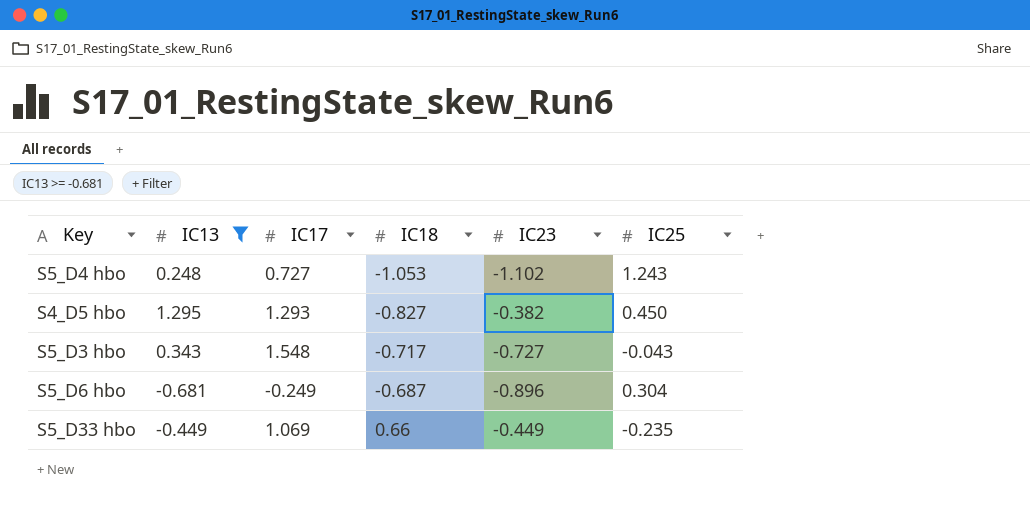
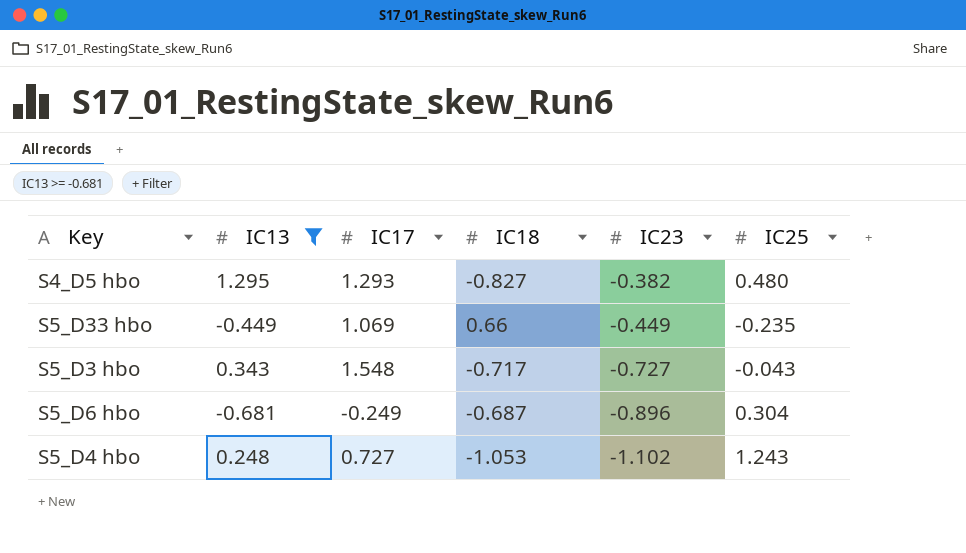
row order: IC18 ascending -> IC23 descending
S4_D5 hbo | IC25: 0.450 -> 0.480

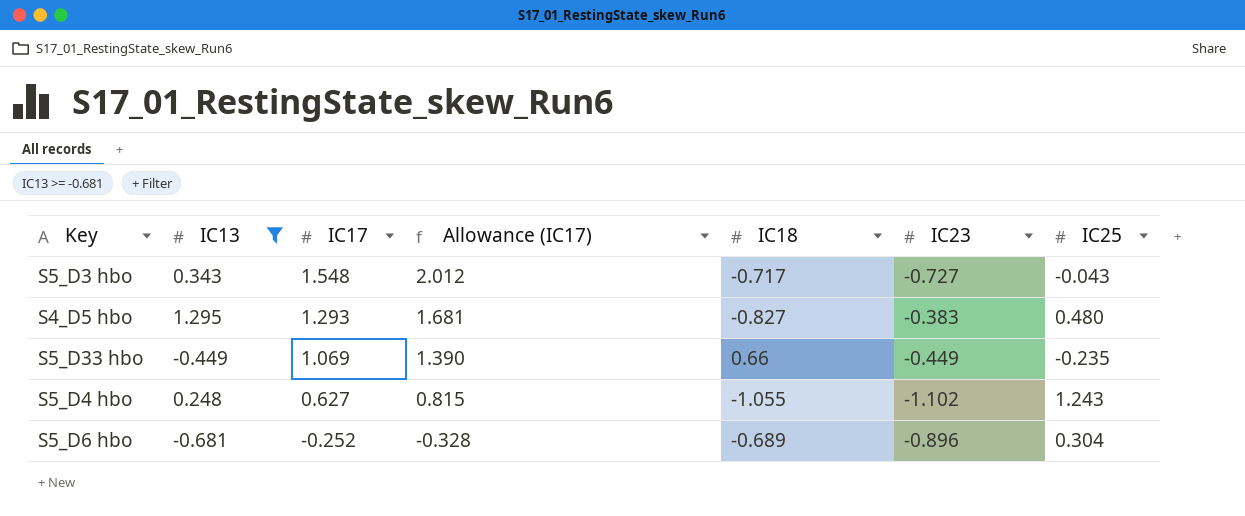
row order: IC23 descending -> IC17 descending
column Allowance (IC17) | formula: none -> [IC17] * 1.3
S4_D5 hbo | IC23: -0.382 -> -0.383
S5_D4 hbo | IC17: 0.727 -> 0.627
S5_D4 hbo | IC18: -1.053 -> -1.055
S5_D6 hbo | IC17: -0.249 -> -0.252
S5_D6 hbo | IC18: -0.687 -> -0.689

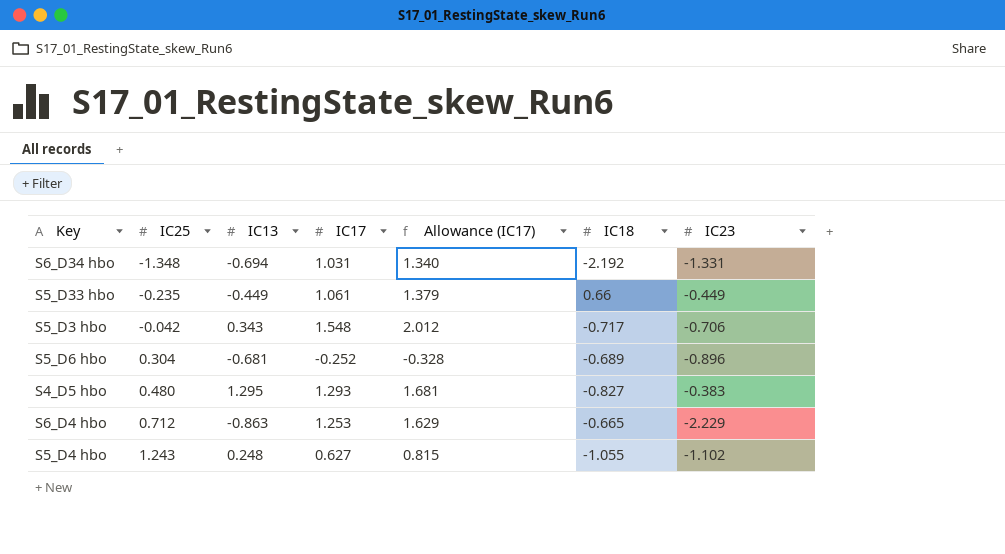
filter: IC13 >= -0.681 -> none
row order: IC17 descending -> IC25 ascending
column IC25 | position: 7 -> 2
S5_D33 hbo | IC17: 1.069 -> 1.061
S5_D33 hbo | Allowance (IC17): 1.390 -> 1.379
S5_D3 hbo | IC25: -0.043 -> -0.042
S5_D3 hbo | IC23: -0.727 -> -0.706

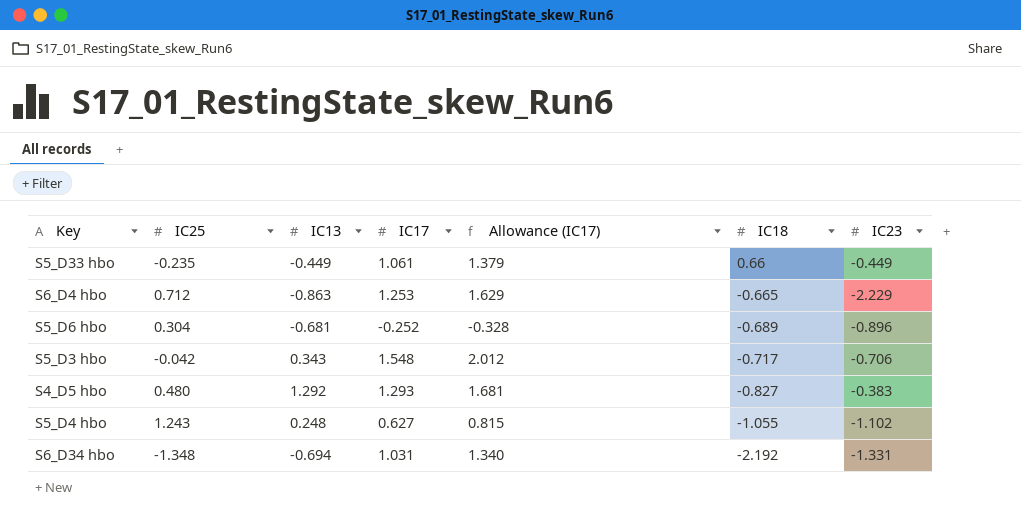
row order: IC25 ascending -> IC18 descending
S4_D5 hbo | IC13: 1.295 -> 1.292

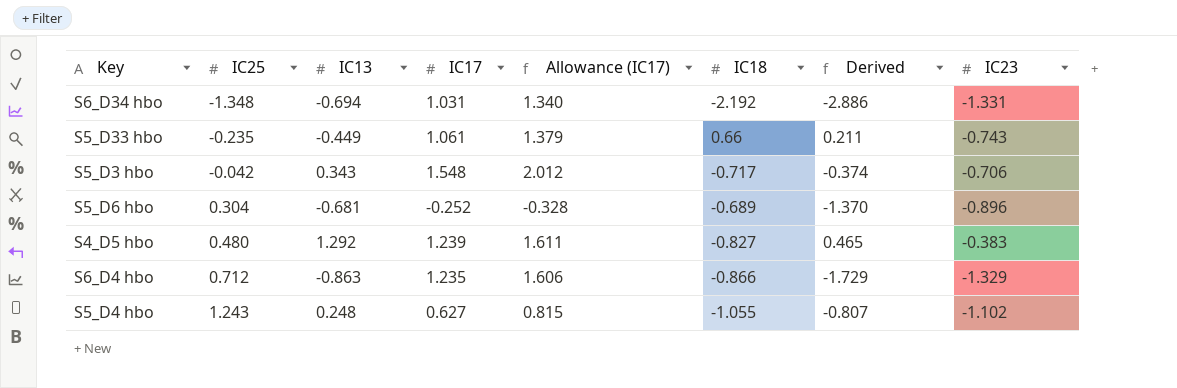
row order: IC18 descending -> IC25 ascending
column Derived | formula: none -> [IC13] + [IC18]
S5_D33 hbo | IC23: -0.449 -> -0.743
S4_D5 hbo | IC17: 1.293 -> 1.239
S4_D5 hbo | Allowance (IC17): 1.681 -> 1.611
S6_D4 hbo | IC17: 1.253 -> 1.235
S6_D4 hbo | Allowance (IC17): 1.629 -> 1.606
S6_D4 hbo | IC18: -0.665 -> -0.866
S6_D4 hbo | IC23: -2.229 -> -1.329

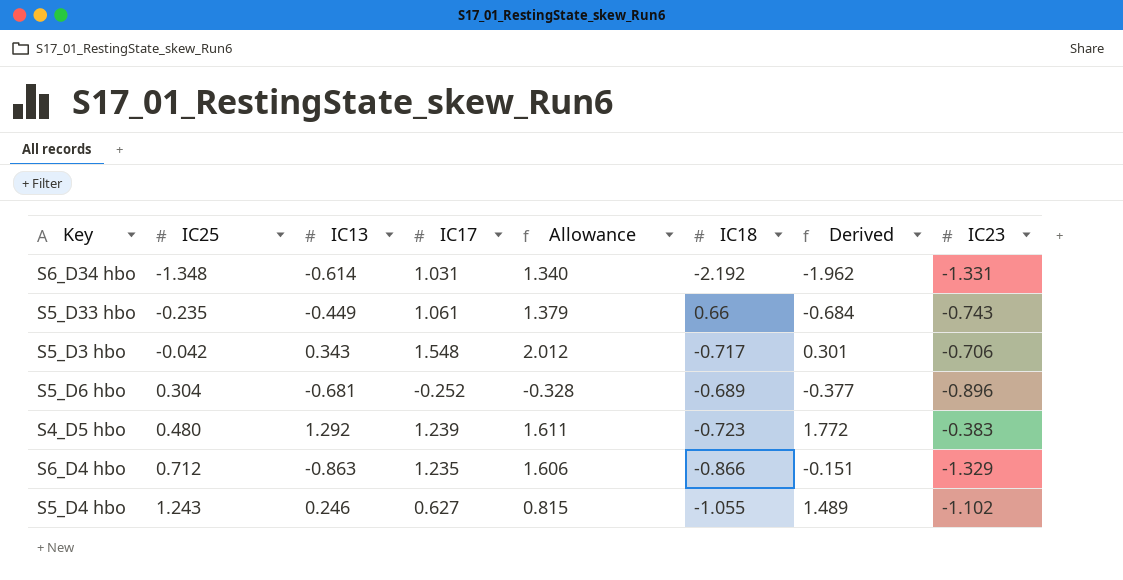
column name: Allowance (IC17) -> Allowance
column Derived | formula: [IC13] + [IC18] -> [IC25] + [IC13]
S6_D34 hbo | IC13: -0.694 -> -0.614
S4_D5 hbo | IC18: -0.827 -> -0.723
S5_D4 hbo | IC13: 0.248 -> 0.246

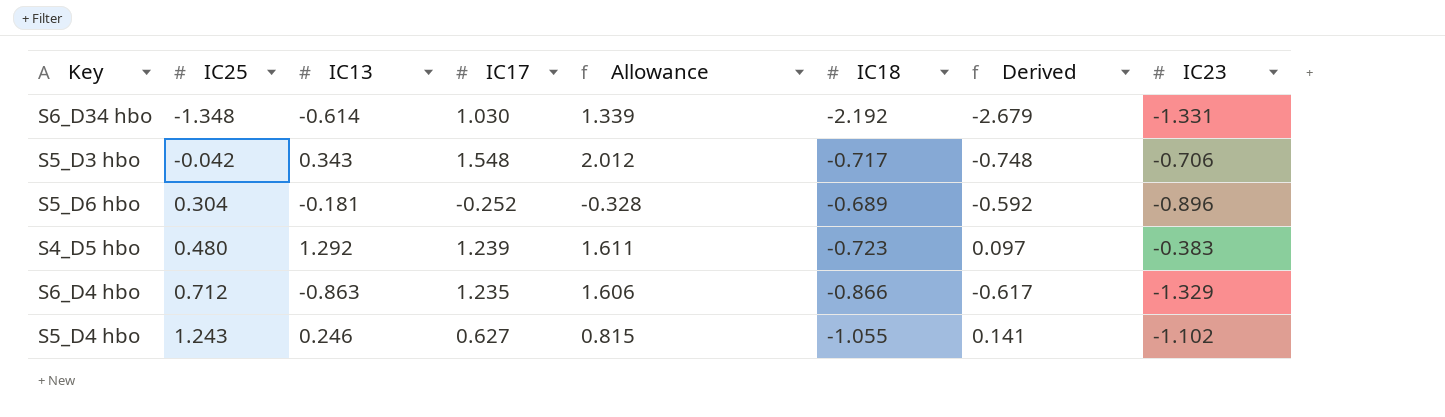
column Derived | formula: [IC25] + [IC13] -> [IC25] + [IC23]
row S5_D33 hbo: -0.235 | -0.449 | 1.061 | 1.379 | 0.66 | -0.684 | -0.743 -> none
S6_D34 hbo | IC17: 1.031 -> 1.030
S6_D34 hbo | Allowance: 1.340 -> 1.339
S5_D6 hbo | IC13: -0.681 -> -0.181

